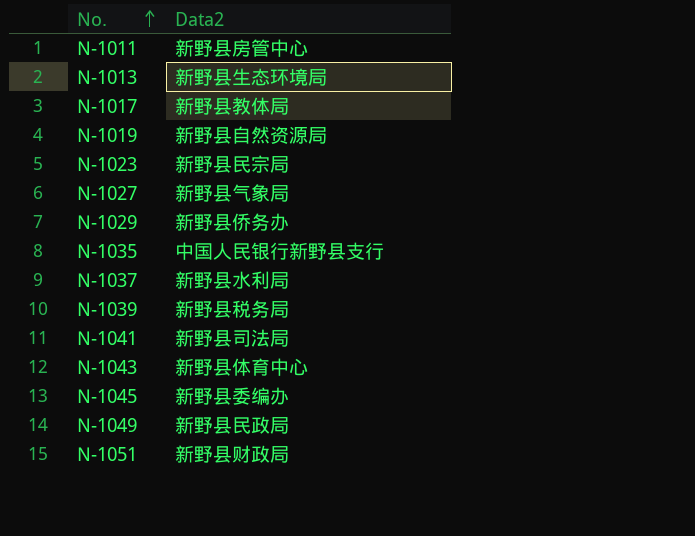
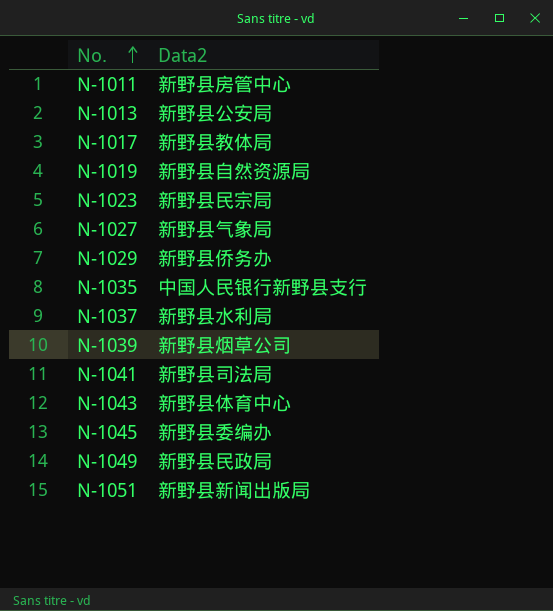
N-1013 | Data2: 新野县生态环境局 -> 新野县公安局
N-1039 | Data2: 新野县税务局 -> 新野县烟草公司
N-1051 | Data2: 新野县财政局 -> 新野县新闻出版局

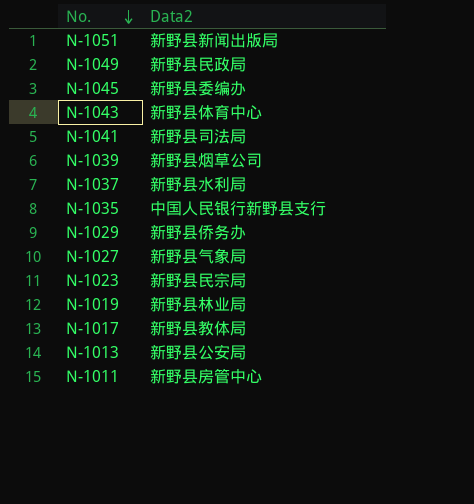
row order: No. ascending -> No. descending
N-1019 | Data2: 新野县自然资源局 -> 新野县林业局

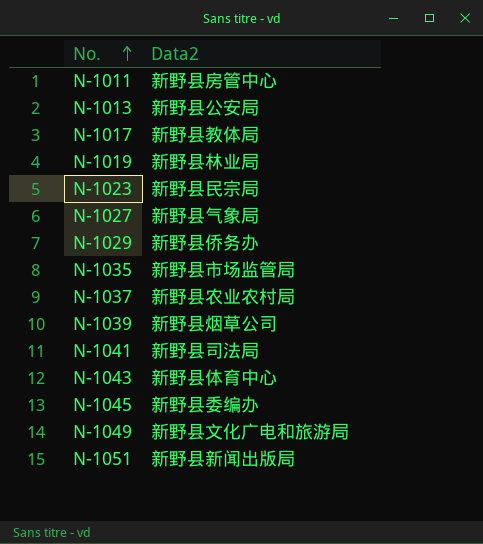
row order: No. descending -> No. ascending
N-1035 | Data2: 中国人民银行新野县支行 -> 新野县市场监管局
N-1037 | Data2: 新野县水利局 -> 新野县农业农村局
N-1049 | Data2: 新野县民政局 -> 新野县文化广电和旅游局

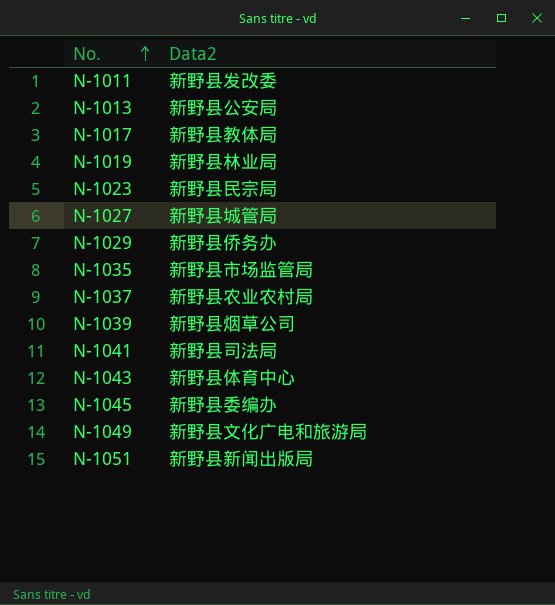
N-1011 | Data2: 新野县房管中心 -> 新野县发改委
N-1027 | Data2: 新野县气象局 -> 新野县城管局

